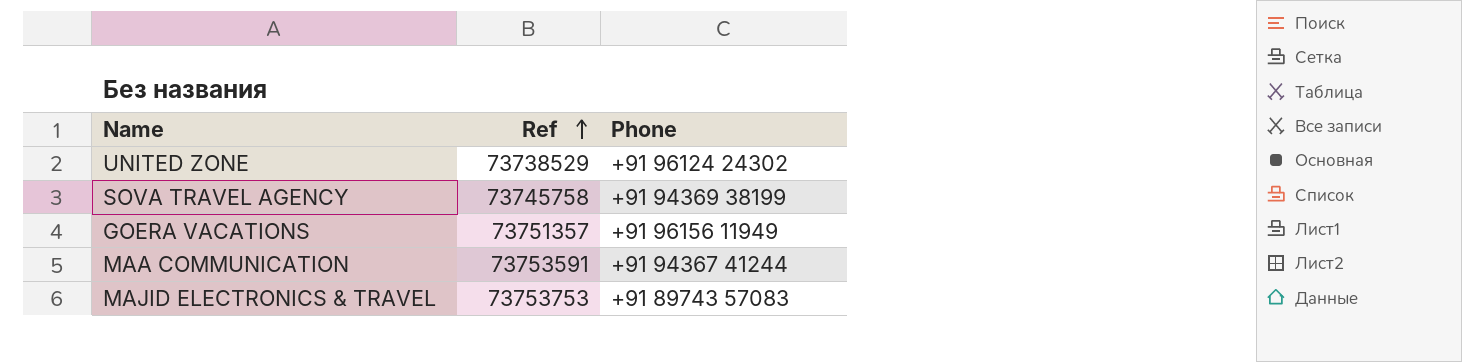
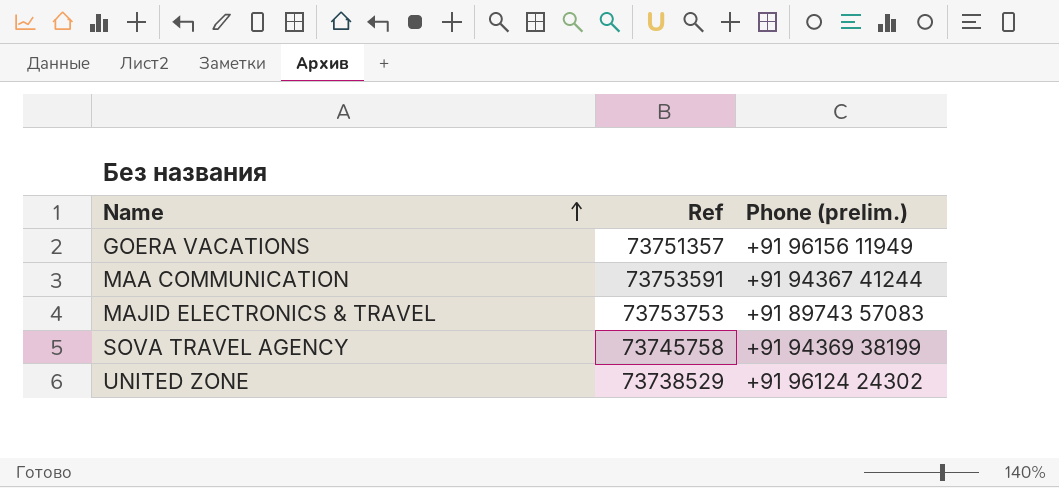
row order: Ref ascending -> Name ascending
column name: Phone -> Phone (prelim.)

